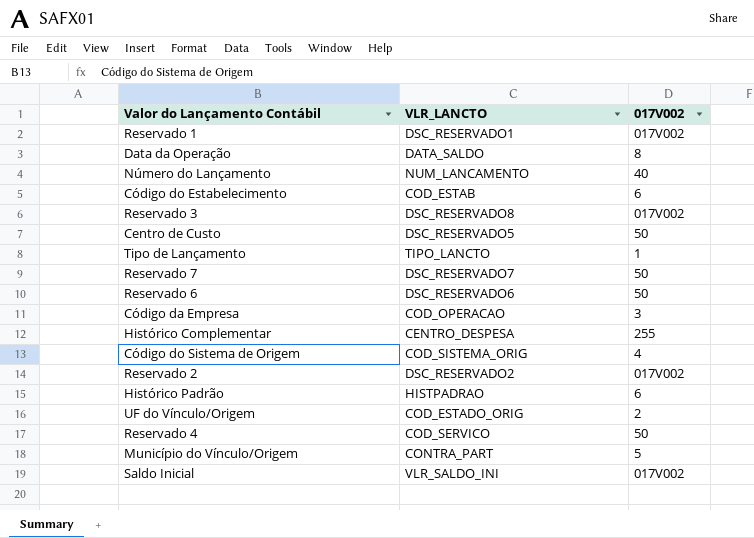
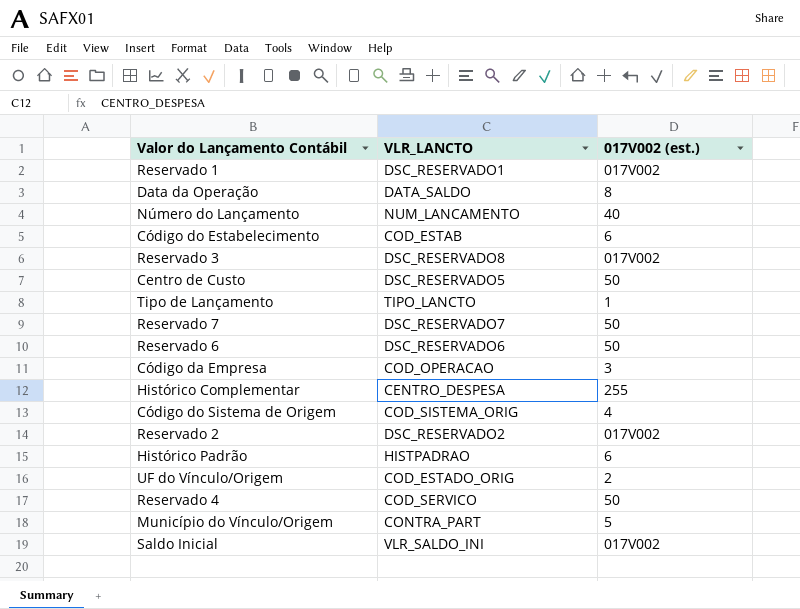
column name: 017V002 -> 017V002 (est.)

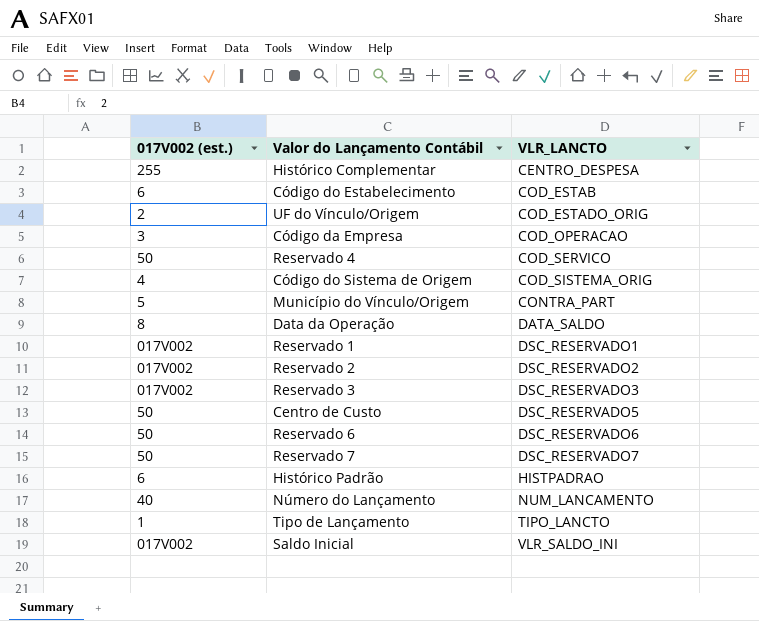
row order: none -> VLR_LANCTO ascending
column 017V002 (est.) | position: 3 -> 1
Reservado 3 | VLR_LANCTO: DSC_RESERVADO8 -> DSC_RESERVADO3

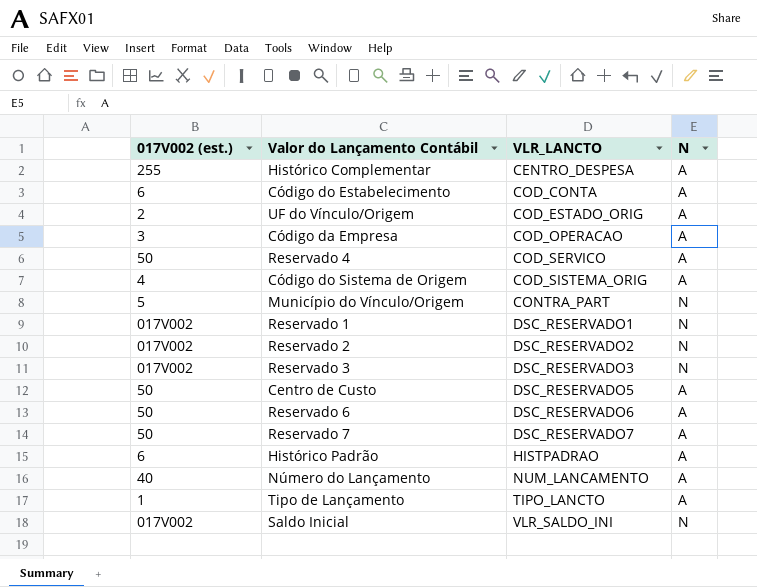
column N | position: none -> 4
row Data da Operação: 8 | DATA_SALDO -> none
Código do Estabelecimento | VLR_LANCTO: COD_ESTAB -> COD_CONTA

